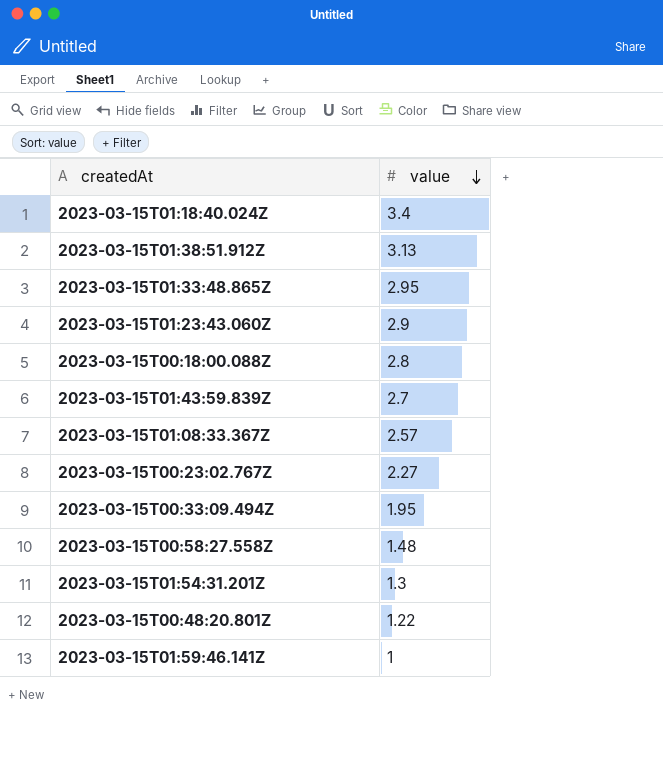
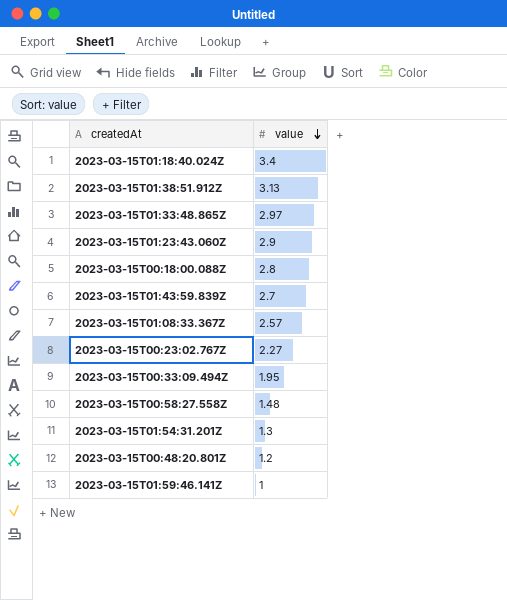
2023-03-15T01:33:48.865Z | value: 2.95 -> 2.97
2023-03-15T00:48:20.801Z | value: 1.22 -> 1.2

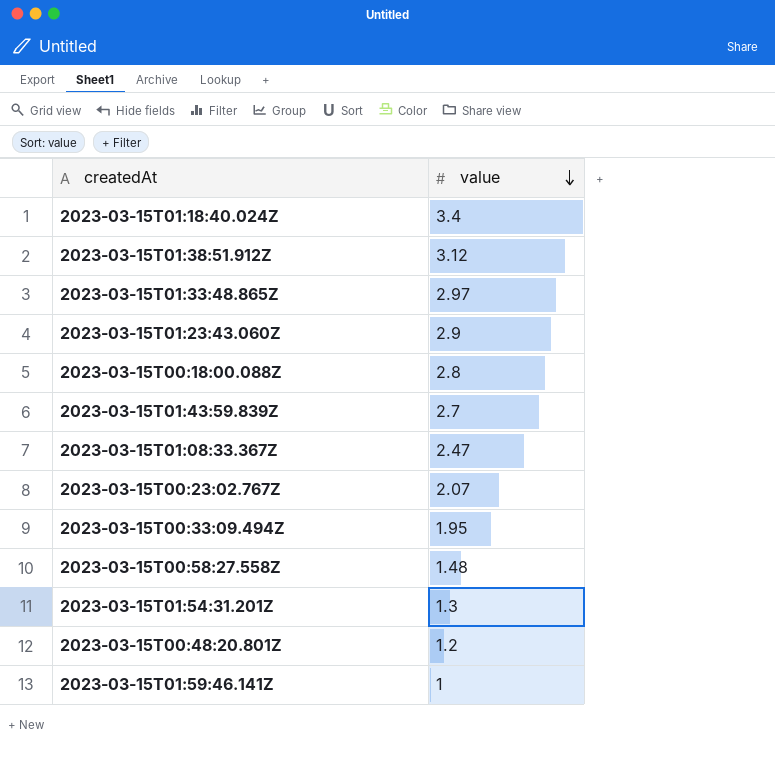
2023-03-15T01:38:51.912Z | value: 3.13 -> 3.12
2023-03-15T01:08:33.367Z | value: 2.57 -> 2.47
2023-03-15T00:23:02.767Z | value: 2.27 -> 2.07

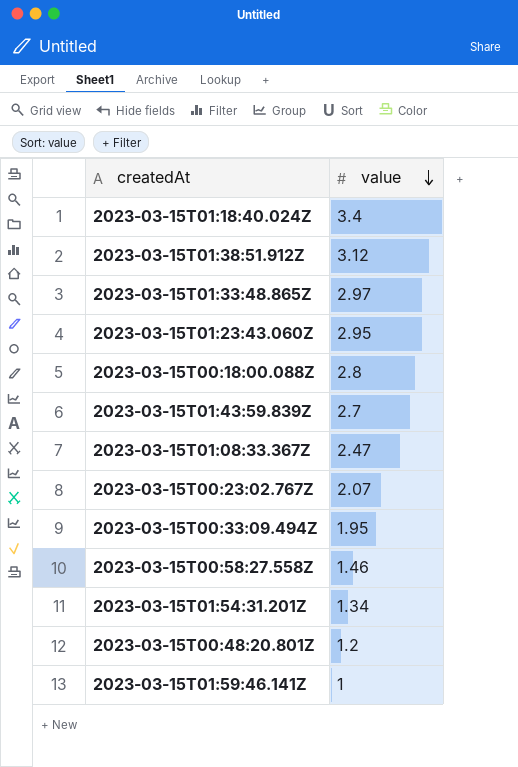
2023-03-15T01:23:43.060Z | value: 2.9 -> 2.95
2023-03-15T00:58:27.558Z | value: 1.48 -> 1.46
2023-03-15T01:54:31.201Z | value: 1.3 -> 1.34

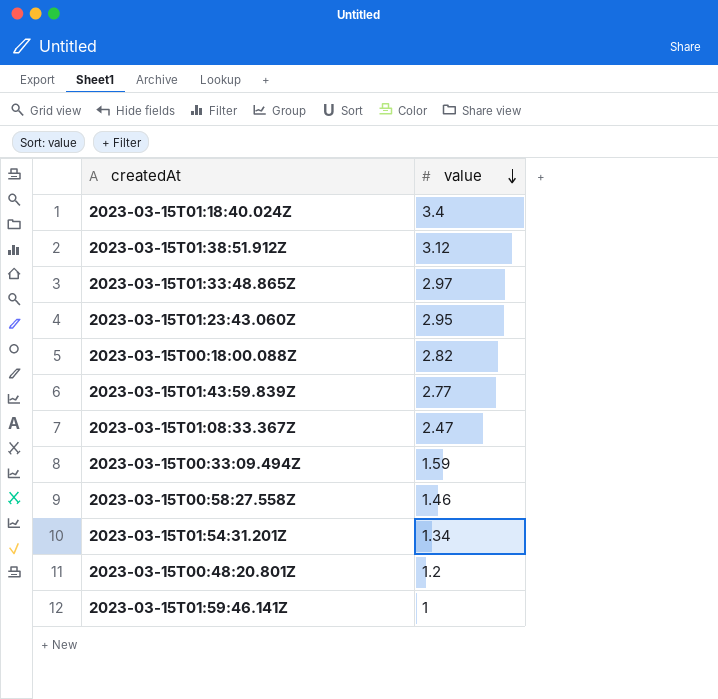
row 2023-03-15T00:23:02.767Z: 2.07 -> none
2023-03-15T00:18:00.088Z | value: 2.8 -> 2.82
2023-03-15T01:43:59.839Z | value: 2.7 -> 2.77
2023-03-15T00:33:09.494Z | value: 1.95 -> 1.59

